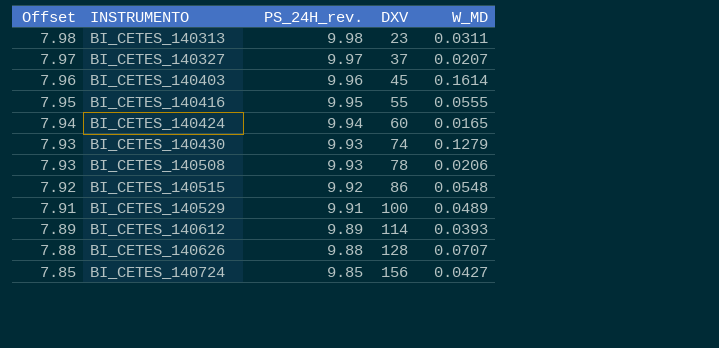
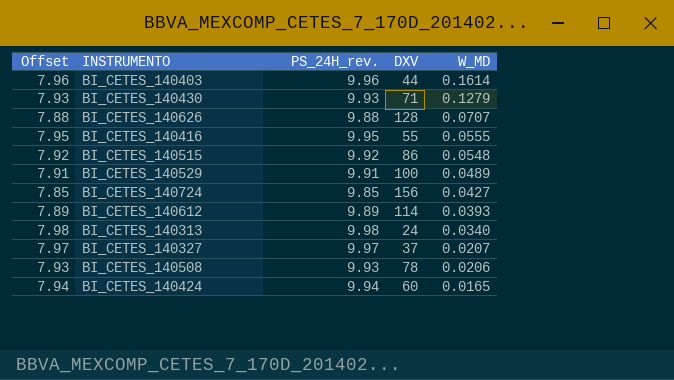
row order: Offset descending -> W_MD descending
BI_CETES_140403 | DXV: 45 -> 44
BI_CETES_140430 | DXV: 74 -> 71
BI_CETES_140313 | DXV: 23 -> 24
BI_CETES_140313 | W_MD: 0.0311 -> 0.0340

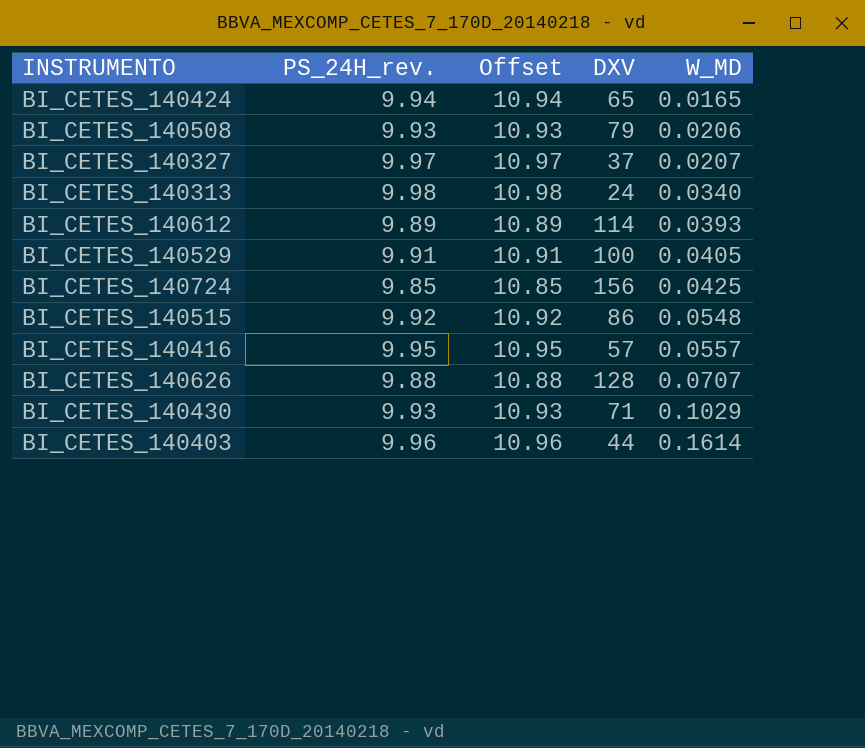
row order: W_MD descending -> W_MD ascending
column Offset | formula: [PS_24H_rev.] - 2 -> [PS_24H_rev.] + 1
column Offset | position: 1 -> 3
BI_CETES_140424 | DXV: 60 -> 65
BI_CETES_140508 | DXV: 78 -> 79
BI_CETES_140529 | W_MD: 0.0489 -> 0.0405
BI_CETES_140724 | W_MD: 0.0427 -> 0.0425
BI_CETES_140416 | DXV: 55 -> 57
BI_CETES_140416 | W_MD: 0.0555 -> 0.0557
BI_CETES_140430 | W_MD: 0.1279 -> 0.1029

